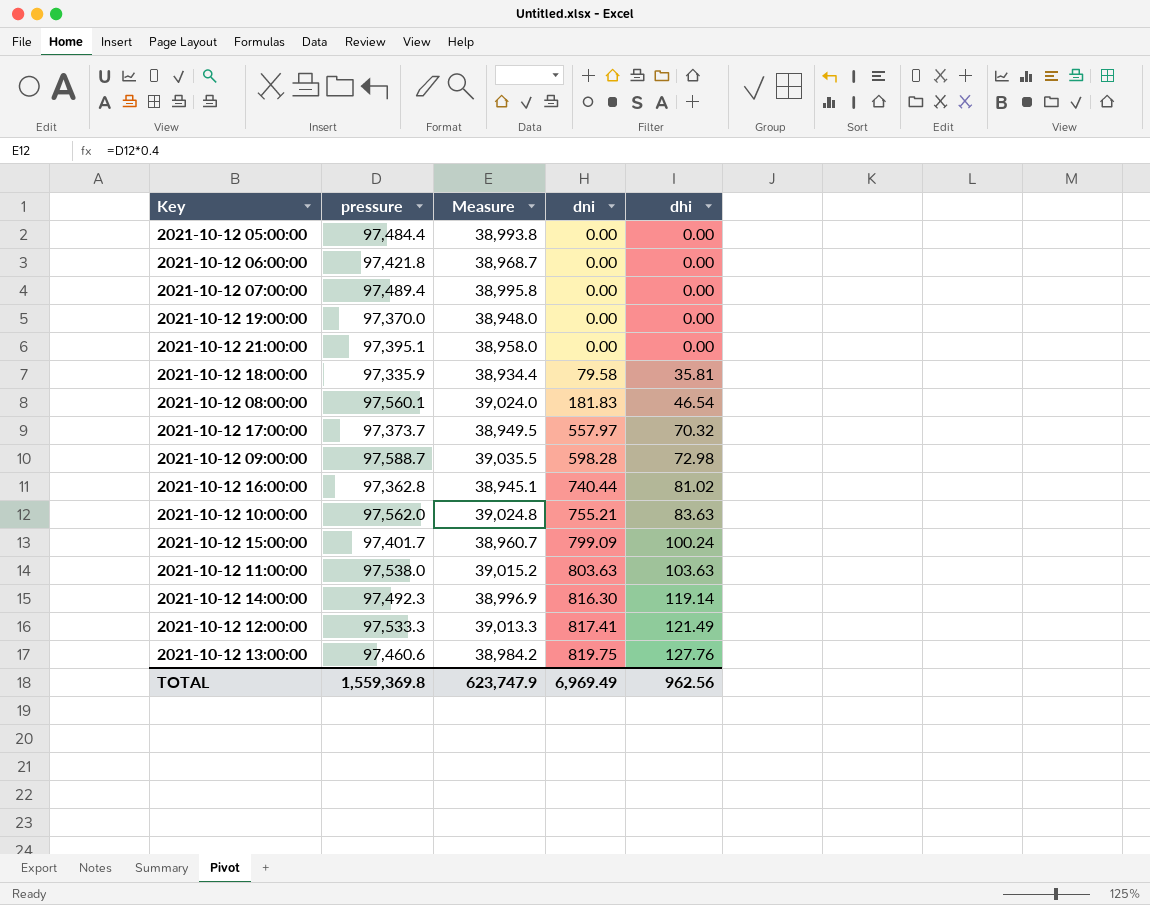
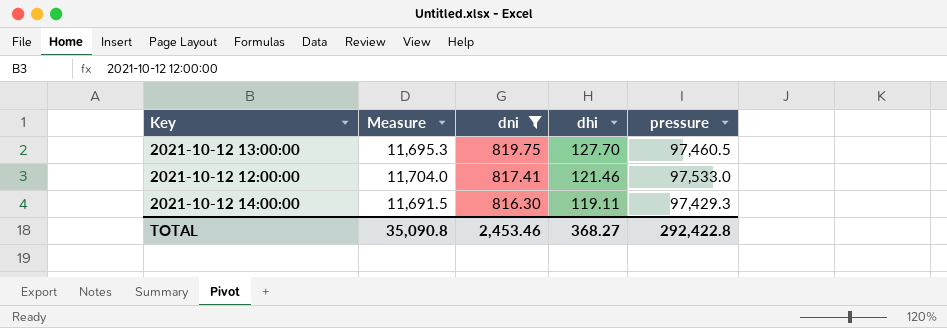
filter: none -> dni >= 816.30
row order: dni ascending -> dni descending
column Measure | formula: [pressure] * 0.4 -> [pressure] * 0.12
column pressure | position: 2 -> 5
2021-10-12 13:00:00 | dhi: 127.76 -> 127.70
2021-10-12 13:00:00 | pressure: 97,460.6 -> 97,460.5
2021-10-12 12:00:00 | dhi: 121.49 -> 121.46
2021-10-12 12:00:00 | pressure: 97,533.3 -> 97,533.0
2021-10-12 14:00:00 | dhi: 119.14 -> 119.11
2021-10-12 14:00:00 | pressure: 97,492.3 -> 97,429.3
TOTAL | Measure: 623,747.9 -> 35,090.8
TOTAL | dni: 6,969.49 -> 2,453.46
TOTAL | dhi: 962.56 -> 368.27
TOTAL | pressure: 1,559,369.8 -> 292,422.8

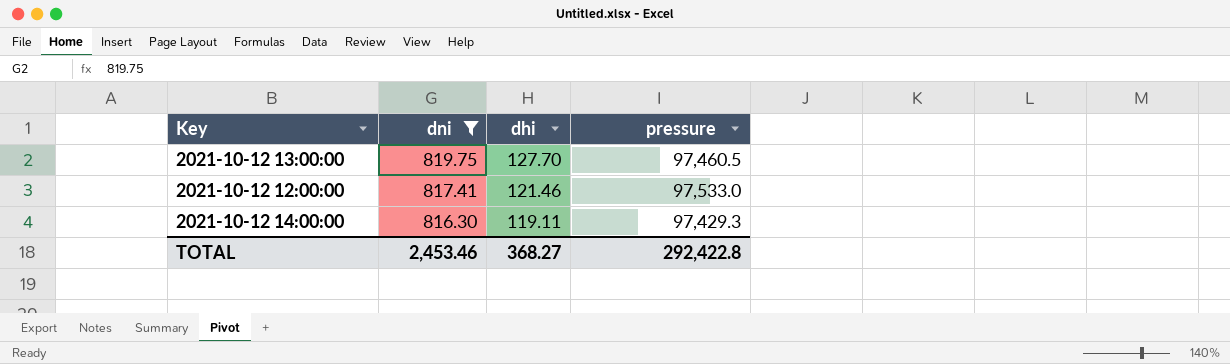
column Measure | formula: [pressure] * 0.12 -> none

